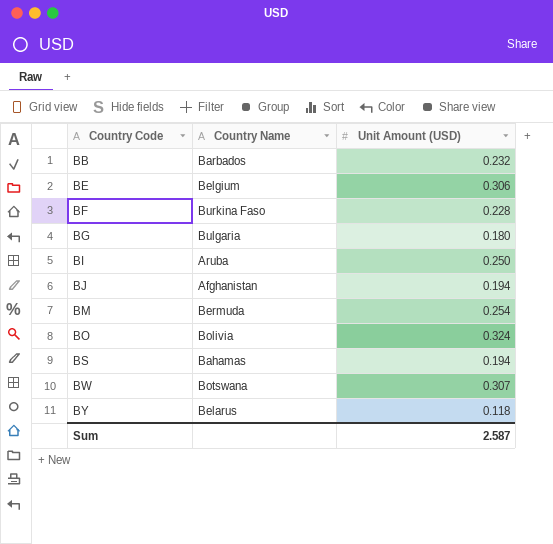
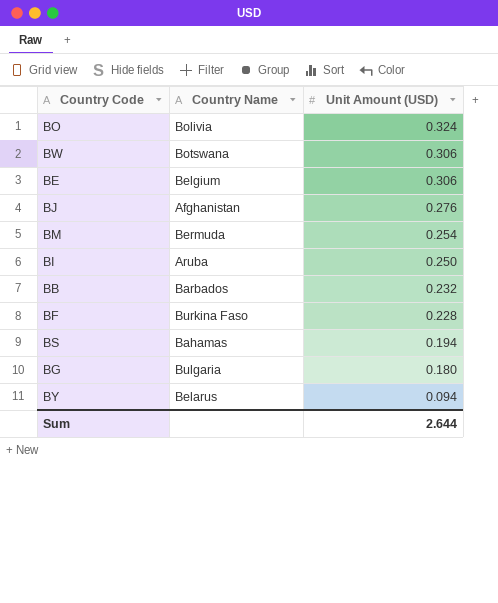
row order: Country Code ascending -> Unit Amount (USD) descending
BW | Unit Amount (USD): 0.307 -> 0.306
BJ | Unit Amount (USD): 0.194 -> 0.276
BY | Unit Amount (USD): 0.118 -> 0.094
Sum | Unit Amount (USD): 2.587 -> 2.644

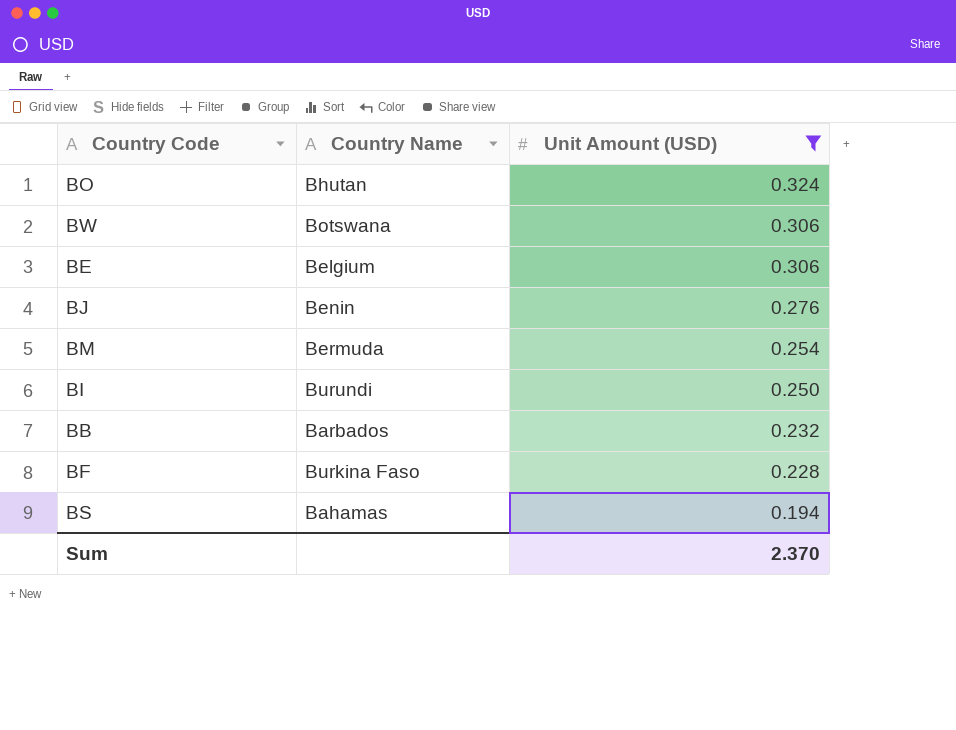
filter: none -> Unit Amount (USD) >= 0.194
BO | Country Name: Bolivia -> Bhutan
BJ | Country Name: Afghanistan -> Benin
BI | Country Name: Aruba -> Burundi
Sum | Unit Amount (USD): 2.644 -> 2.370

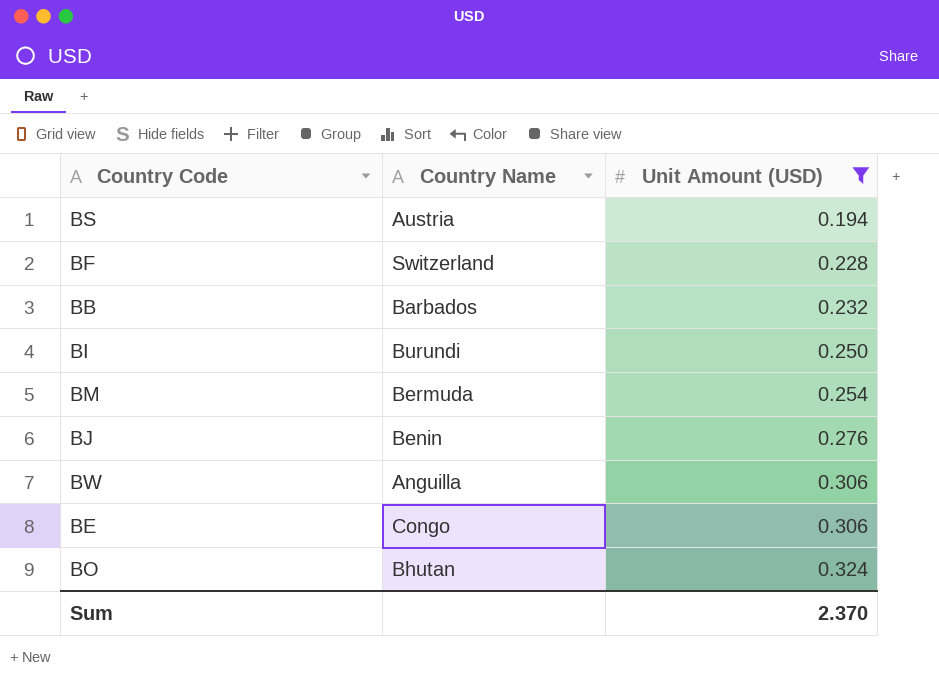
row order: Unit Amount (USD) descending -> Unit Amount (USD) ascending
BS | Country Name: Bahamas -> Austria
BF | Country Name: Burkina Faso -> Switzerland
BW | Country Name: Botswana -> Anguilla
BE | Country Name: Belgium -> Congo

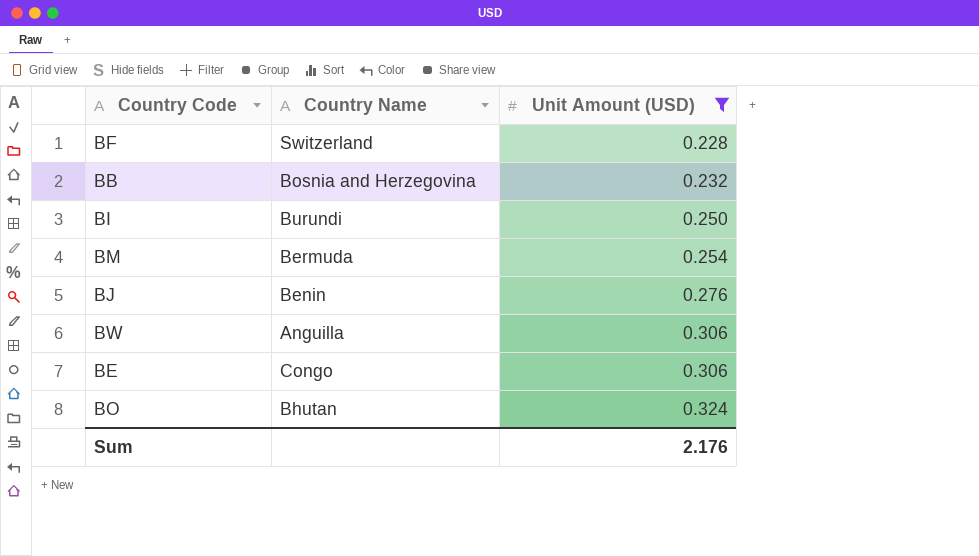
row BS: Austria | 0.194 -> none
BB | Country Name: Barbados -> Bosnia and Herzegovina
Sum | Unit Amount (USD): 2.370 -> 2.176

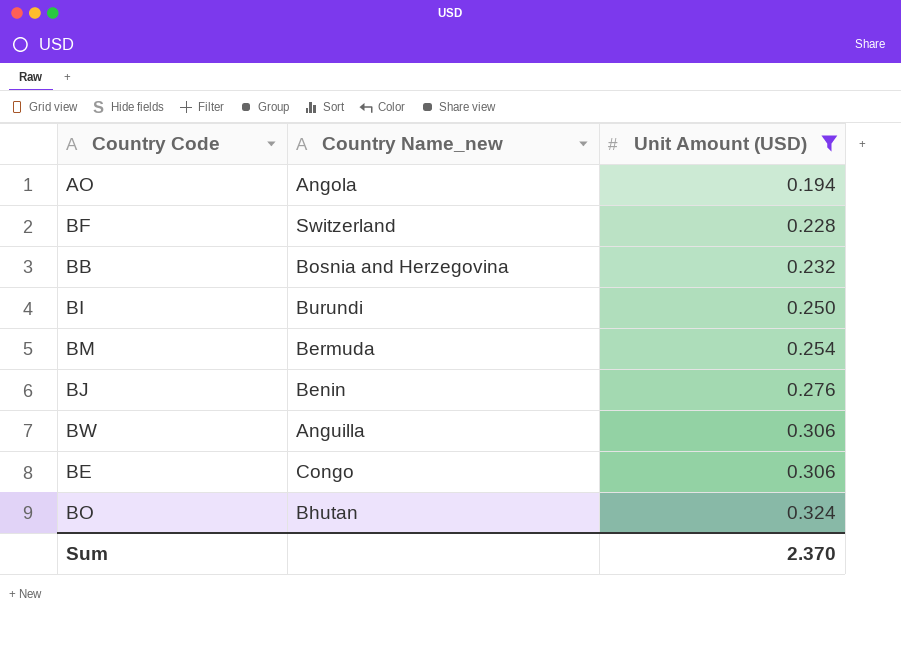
column name: Country Name -> Country Name_new
row AO: none -> Angola | 0.194
Sum | Unit Amount (USD): 2.176 -> 2.370

